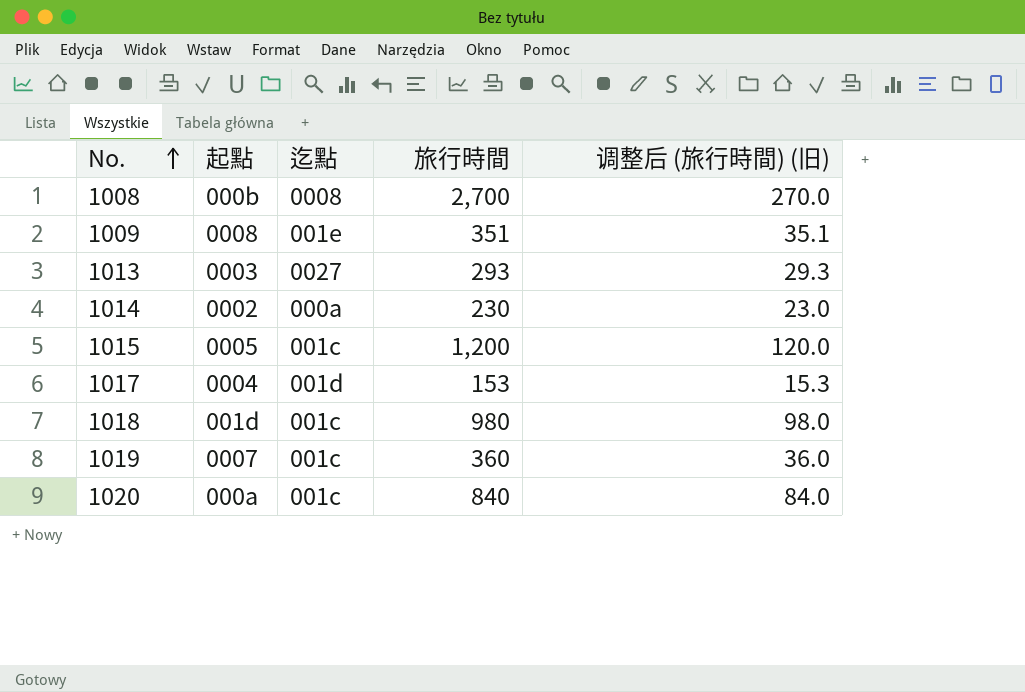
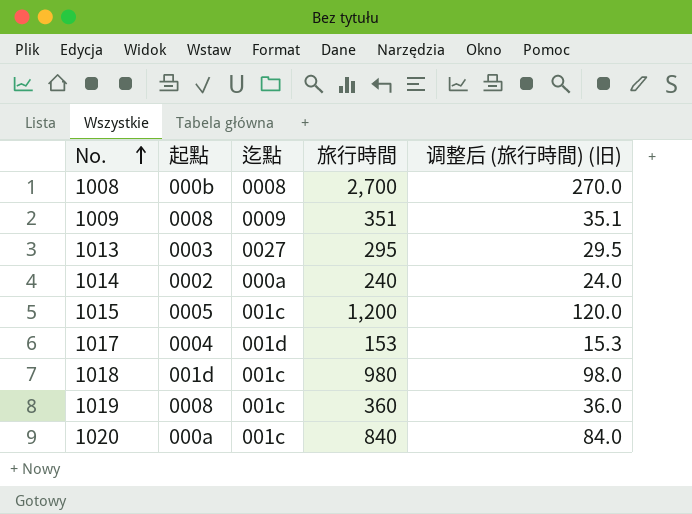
1009 | 迄點: 001e -> 0009
1013 | 旅行時間: 293 -> 295
1013 | 调整后 (旅行時間) (旧): 29.3 -> 29.5
1014 | 旅行時間: 230 -> 240
1014 | 调整后 (旅行時間) (旧): 23.0 -> 24.0
1019 | 起點: 0007 -> 0008

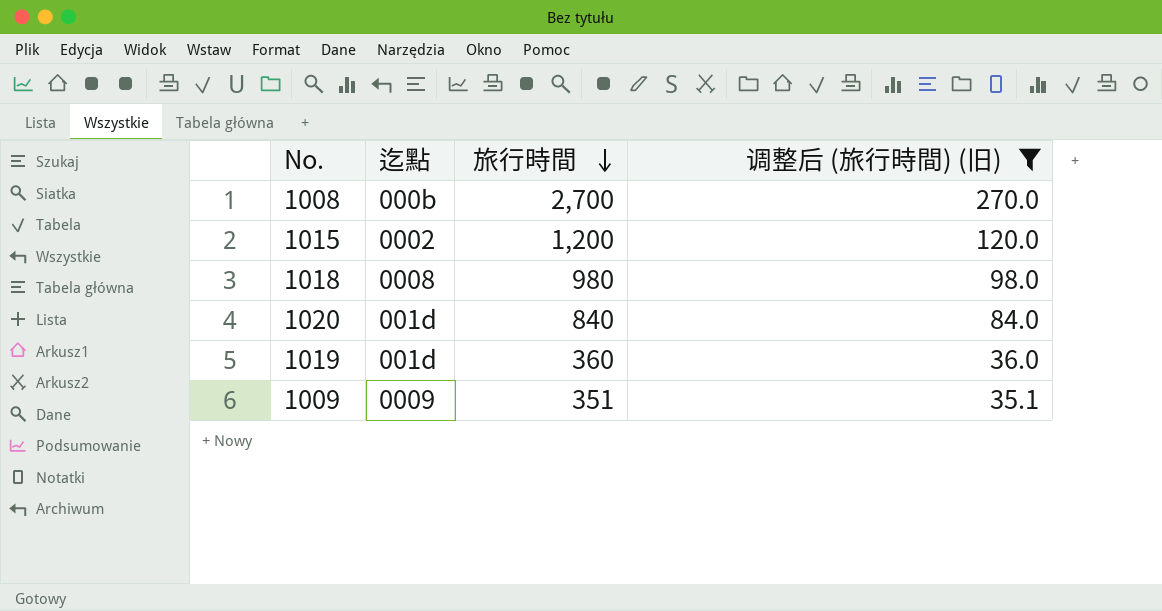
filter: none -> 调整后 (旅行時間) (旧) >= 35.1
row order: No. ascending -> 旅行時間 descending
column 起點 | position: 2 -> none
1008 | 迄點: 0008 -> 000b
1015 | 迄點: 001c -> 0002
1018 | 迄點: 001c -> 0008
1020 | 迄點: 001c -> 001d
1019 | 迄點: 001c -> 001d

